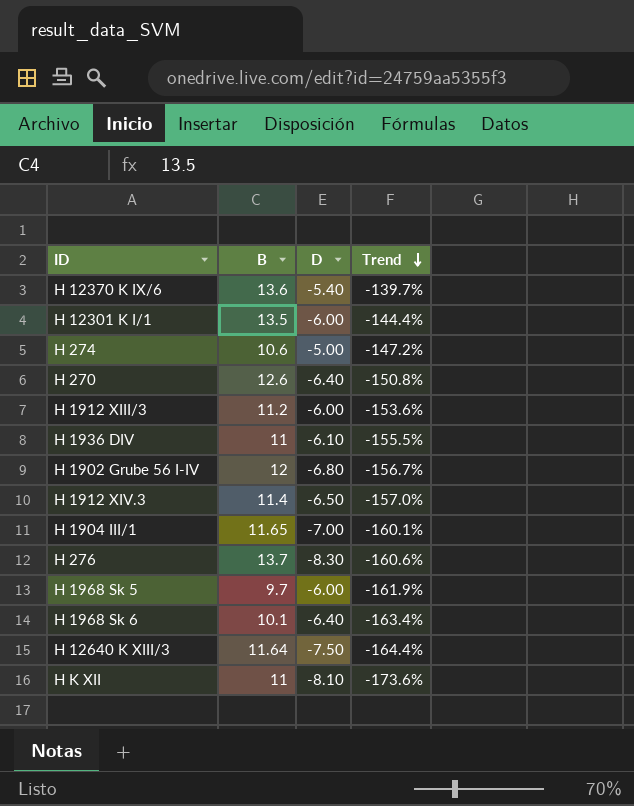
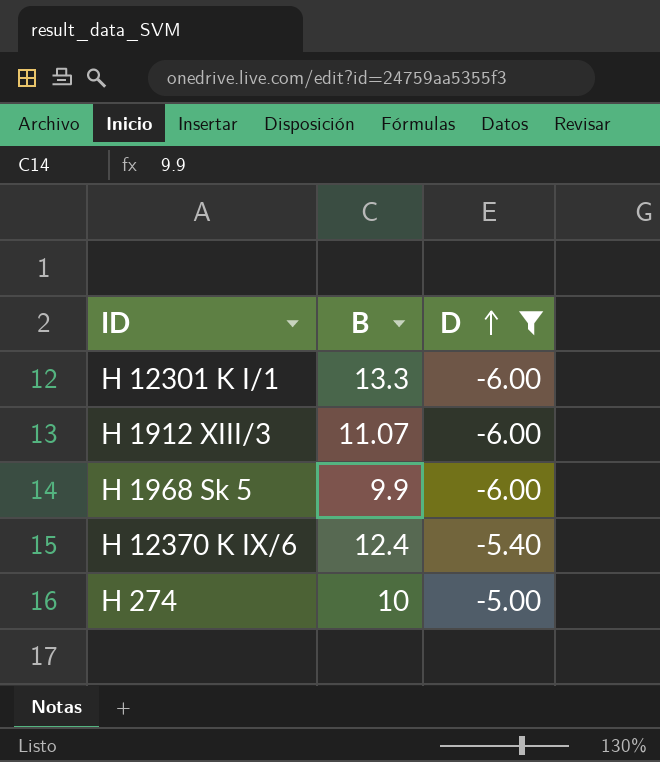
filter: none -> D >= -6.00
row order: Trend descending -> D ascending
column Trend | formula: ([D] - [B]) / [B] -> none
H 12301 K I/1 | B: 13.5 -> 13.3
H 1912 XIII/3 | B: 11.2 -> 11.07
H 1968 Sk 5 | B: 9.7 -> 9.9
H 12370 K IX/6 | B: 13.6 -> 12.4
H 274 | B: 10.6 -> 10

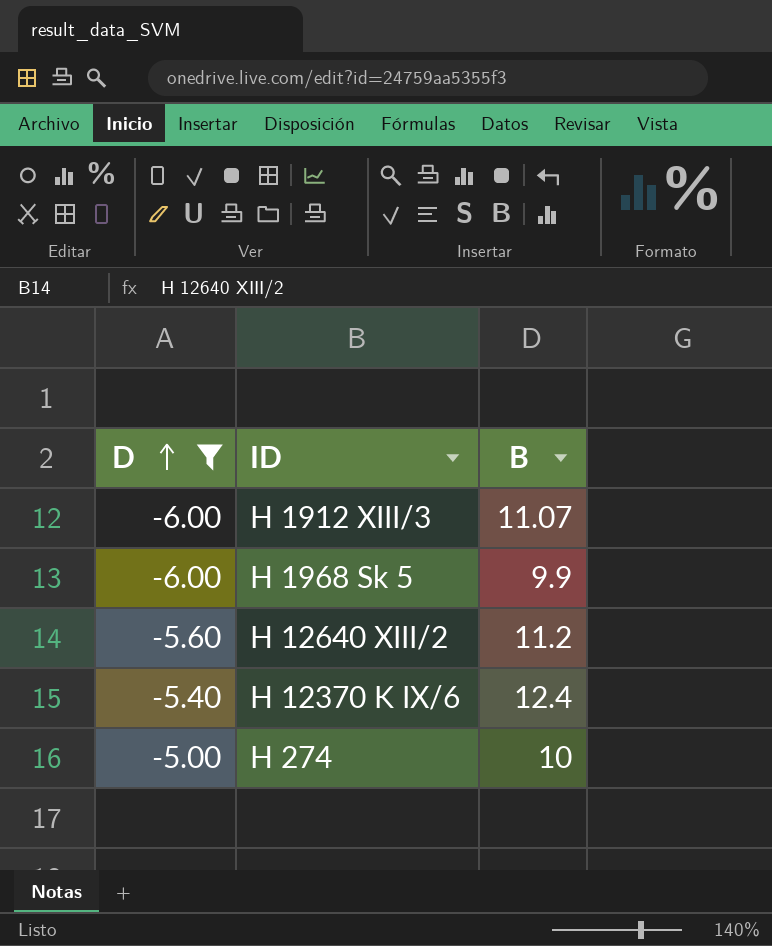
column D | position: 3 -> 1
row H 12301 K I/1: 13.3 | -6.00 -> none
row H 12640 XIII/2: none -> -5.60 | 11.2

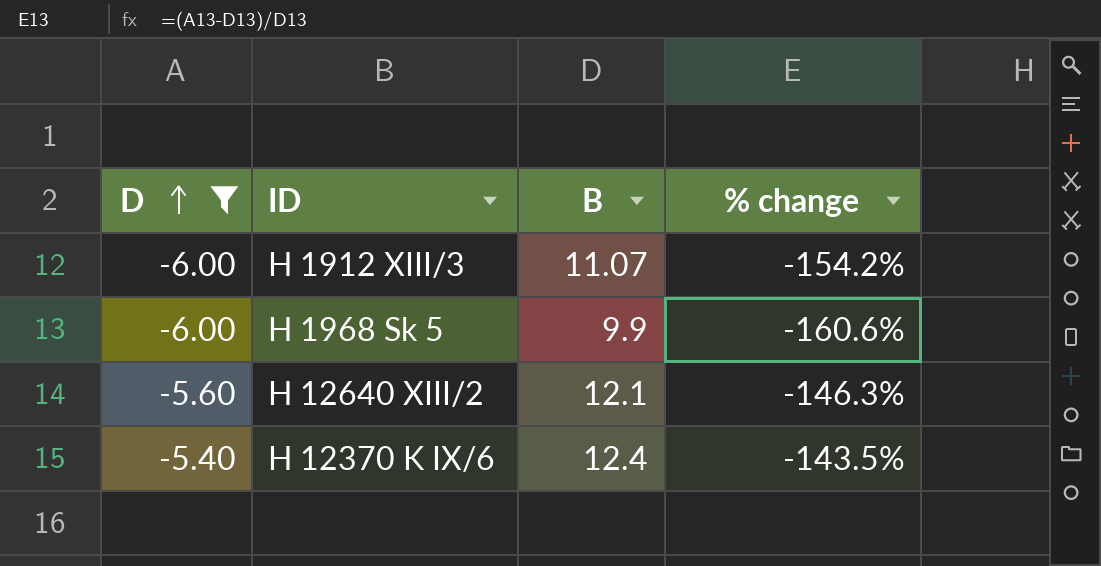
column % change | formula: none -> ([D] - [B]) / [B]
row H 274: -5.00 | 10 -> none
H 12640 XIII/2 | B: 11.2 -> 12.1

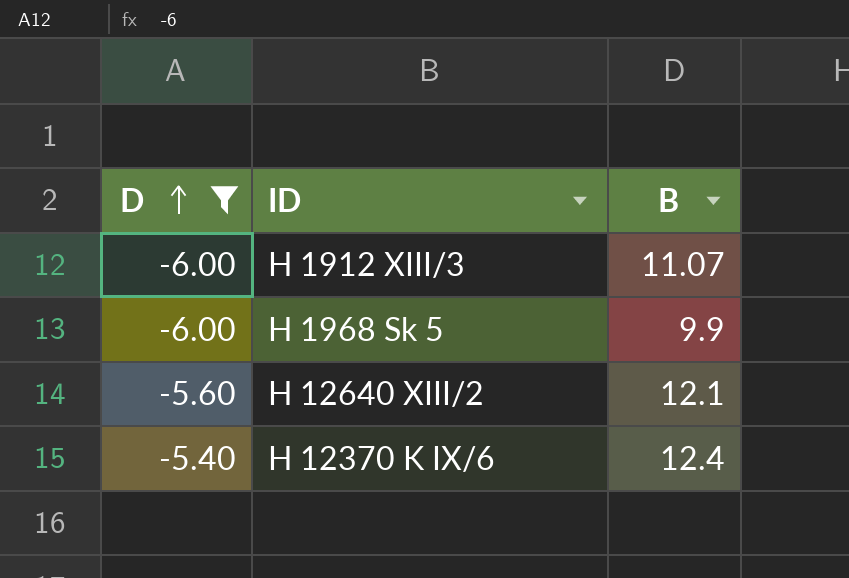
column % change | formula: ([D] - [B]) / [B] -> none

